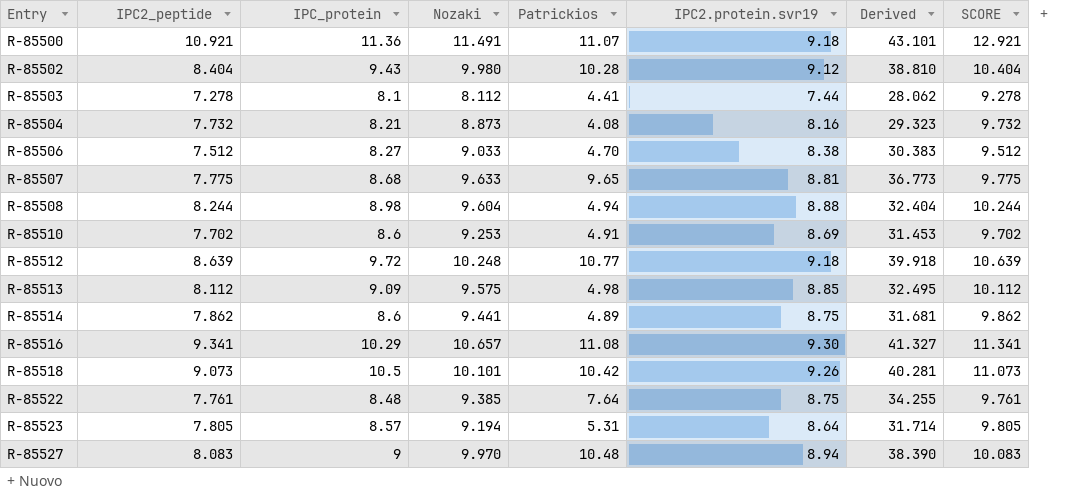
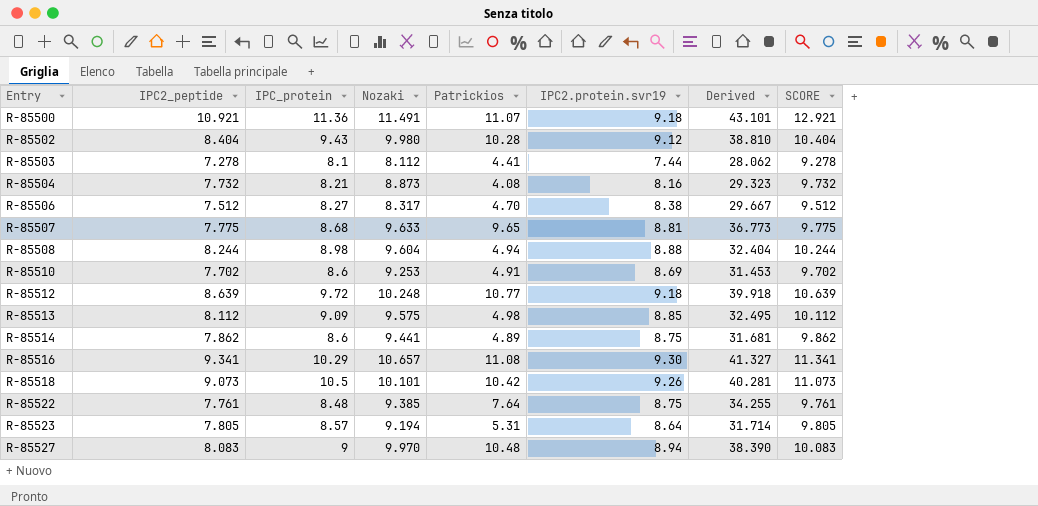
R-85506 | Nozaki: 9.033 -> 8.317
R-85506 | Derived: 30.383 -> 29.667

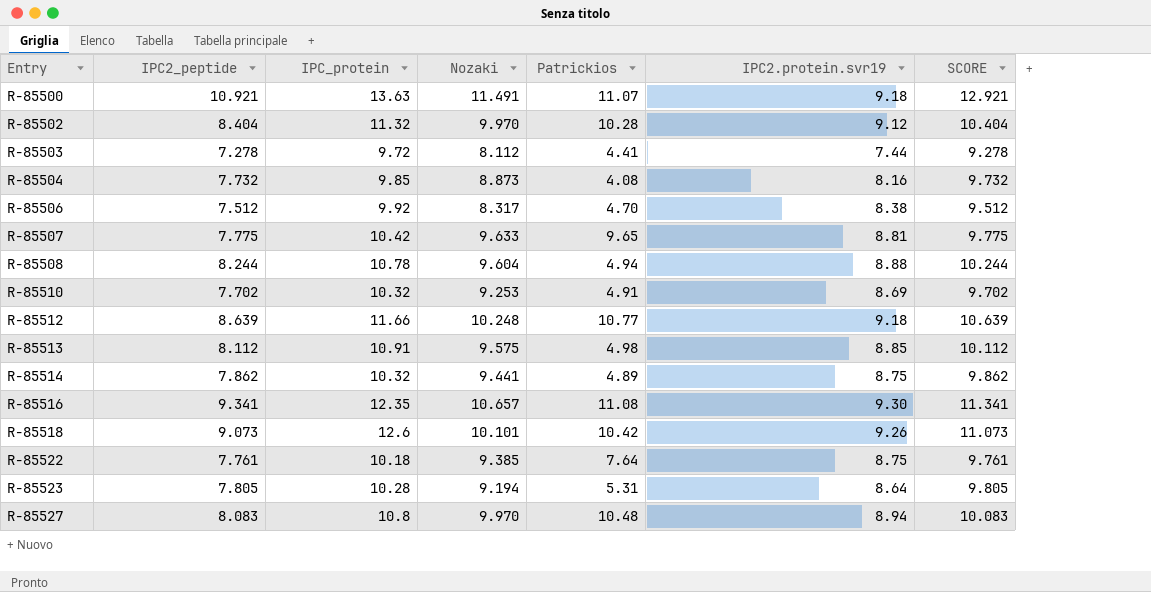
column Derived | formula: [IPC_protein] + [Nozaki] + [Patrickios] + [IPC2.protein.svr19] -> none
R-85500 | IPC_protein: 11.36 -> 13.63
R-85502 | IPC_protein: 9.43 -> 11.32
R-85502 | Nozaki: 9.980 -> 9.970
R-85503 | IPC_protein: 8.1 -> 9.72
R-85504 | IPC_protein: 8.21 -> 9.85
R-85506 | IPC_protein: 8.27 -> 9.92
R-85507 | IPC_protein: 8.68 -> 10.42
R-85508 | IPC_protein: 8.98 -> 10.78
R-85510 | IPC_protein: 8.6 -> 10.32
R-85512 | IPC_protein: 9.72 -> 11.66
R-85513 | IPC_protein: 9.09 -> 10.91
R-85514 | IPC_protein: 8.6 -> 10.32
R-85516 | IPC_protein: 10.29 -> 12.35
R-85518 | IPC_protein: 10.5 -> 12.6
R-85522 | IPC_protein: 8.48 -> 10.18
R-85523 | IPC_protein: 8.57 -> 10.28
R-85527 | IPC_protein: 9 -> 10.8

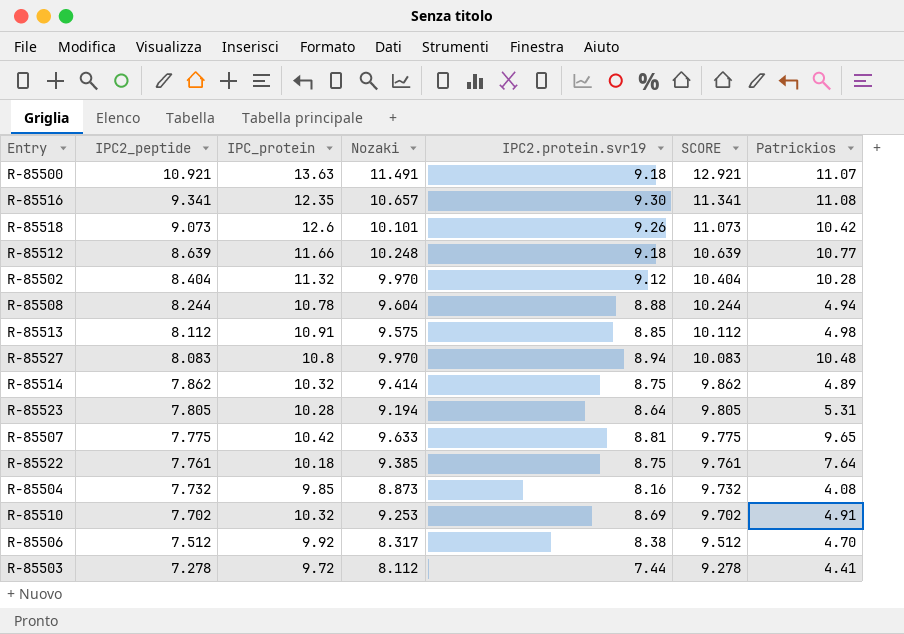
row order: Entry ascending -> IPC2_peptide descending
column Patrickios | position: 5 -> 7
R-85514 | Nozaki: 9.441 -> 9.414

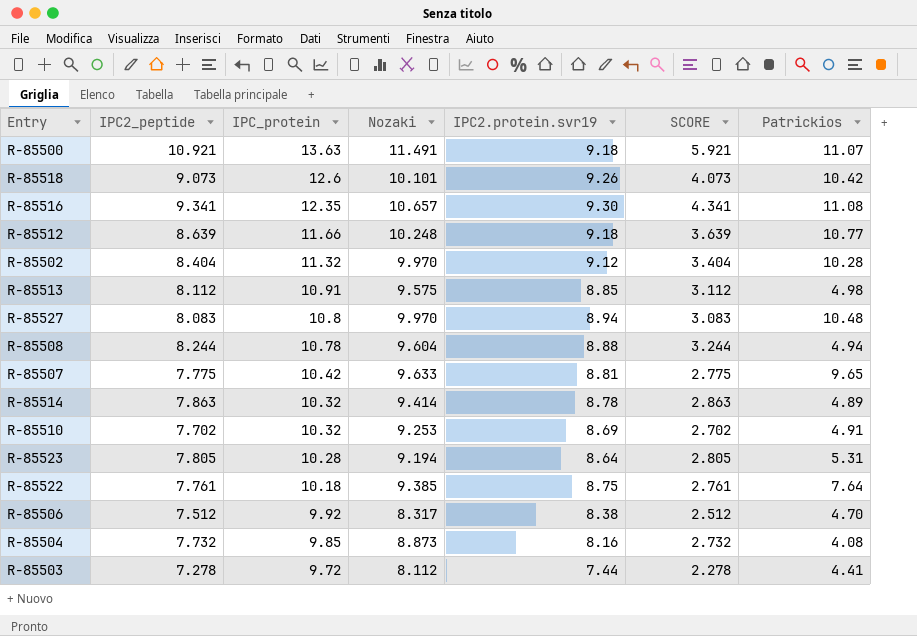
row order: IPC2_peptide descending -> IPC_protein descending
column SCORE | formula: [IPC2_peptide] + 2 -> [IPC2_peptide] - 5
R-85514 | IPC2_peptide: 7.862 -> 7.863
R-85514 | IPC2.protein.svr19: 8.75 -> 8.78

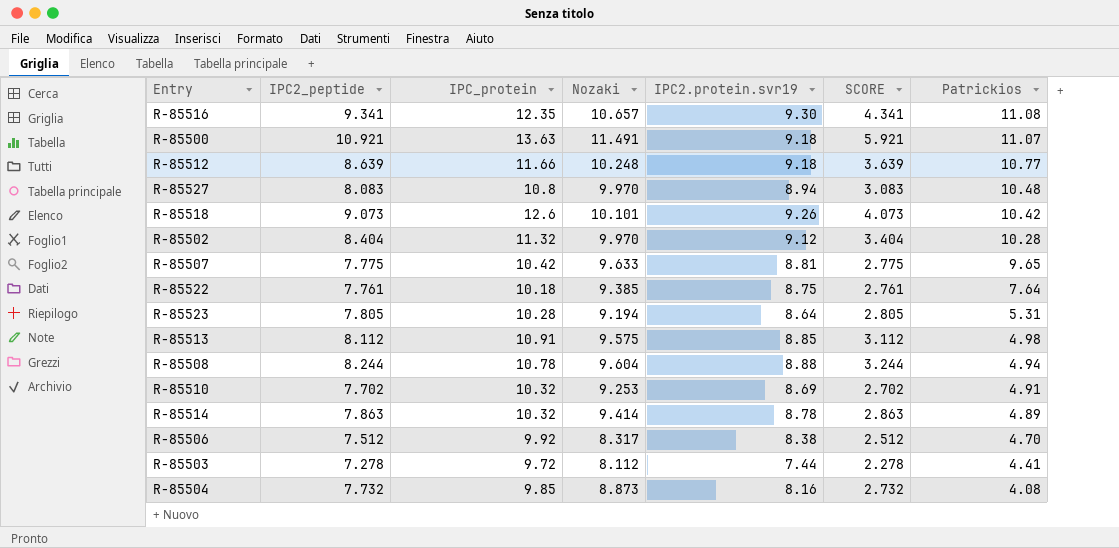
row order: IPC_protein descending -> Patrickios descending

